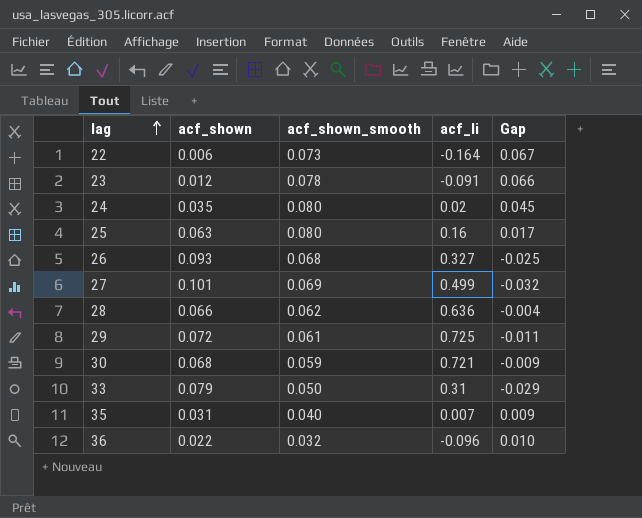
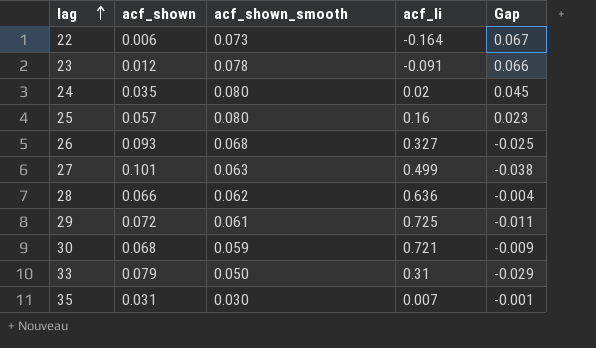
row 36: 0.022 | 0.032 | -0.096 | 0.010 -> none
25 | acf_shown: 0.063 -> 0.057
25 | Gap: 0.017 -> 0.023
27 | acf_shown_smooth: 0.069 -> 0.063
27 | Gap: -0.032 -> -0.038
35 | acf_shown_smooth: 0.040 -> 0.030
35 | Gap: 0.009 -> -0.001

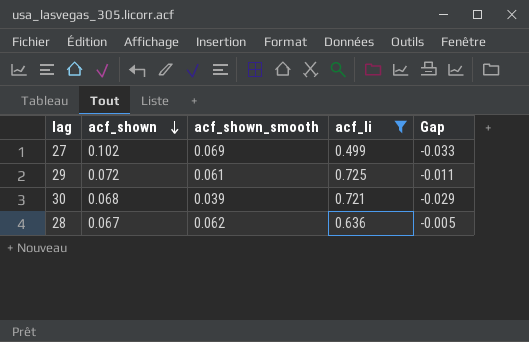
filter: none -> acf_li >= 0.499
row order: lag ascending -> acf_shown descending
27 | acf_shown: 0.101 -> 0.102
27 | acf_shown_smooth: 0.063 -> 0.069
27 | Gap: -0.038 -> -0.033
30 | acf_shown_smooth: 0.059 -> 0.039
30 | Gap: -0.009 -> -0.029
28 | acf_shown: 0.066 -> 0.067
28 | Gap: -0.004 -> -0.005

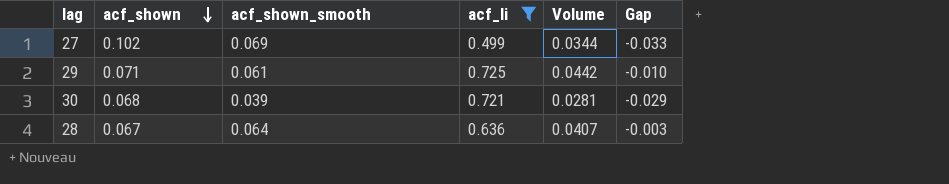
column Volume | formula: none -> [acf_shown_smooth] * [acf_li]
29 | acf_shown: 0.072 -> 0.071
29 | Gap: -0.011 -> -0.010
28 | acf_shown_smooth: 0.062 -> 0.064
28 | Gap: -0.005 -> -0.003

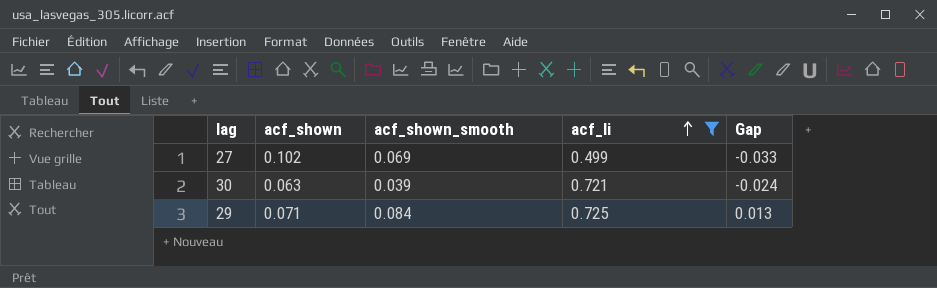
row order: acf_shown descending -> acf_li ascending
column Volume | formula: [acf_shown_smooth] * [acf_li] -> none
row 28: 0.067 | 0.064 | 0.636 | 0.0407 | -0.003 -> none
30 | acf_shown: 0.068 -> 0.063
30 | Gap: -0.029 -> -0.024
29 | acf_shown_smooth: 0.061 -> 0.084
29 | Gap: -0.010 -> 0.013

